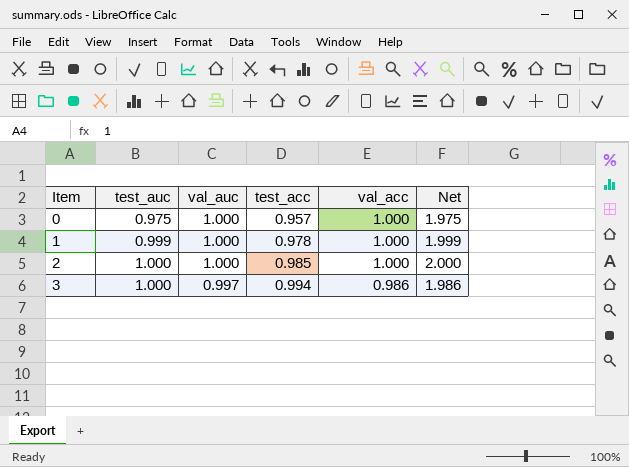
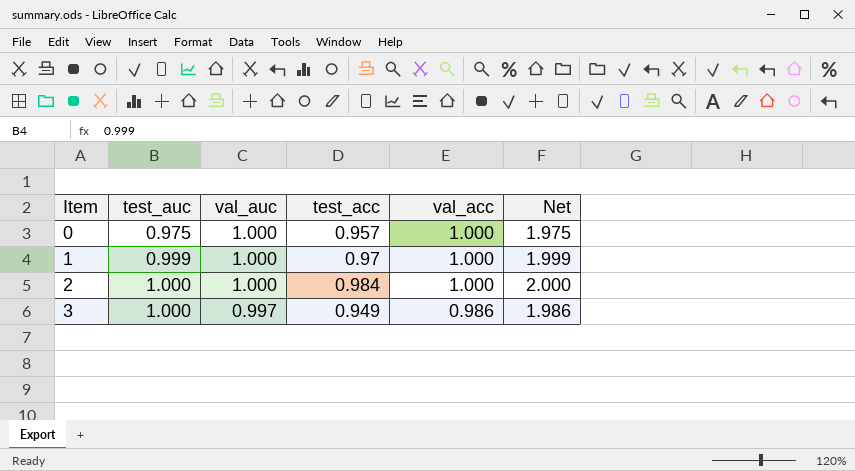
1 | test_acc: 0.978 -> 0.97
2 | test_acc: 0.985 -> 0.984
3 | test_acc: 0.994 -> 0.949

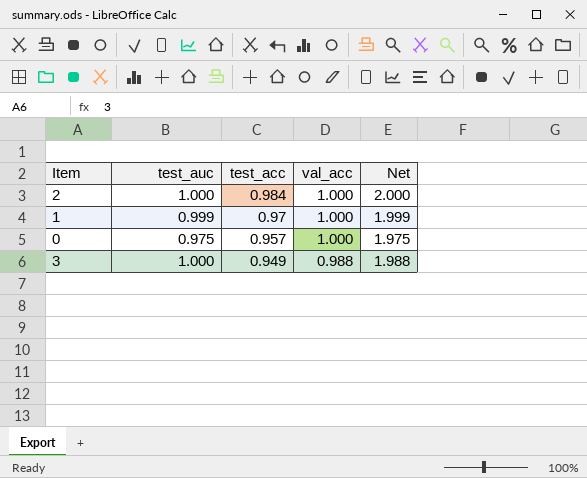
row order: Item ascending -> test_acc descending
column val_auc | position: 3 -> none
3 | val_acc: 0.986 -> 0.988
3 | Net: 1.986 -> 1.988

